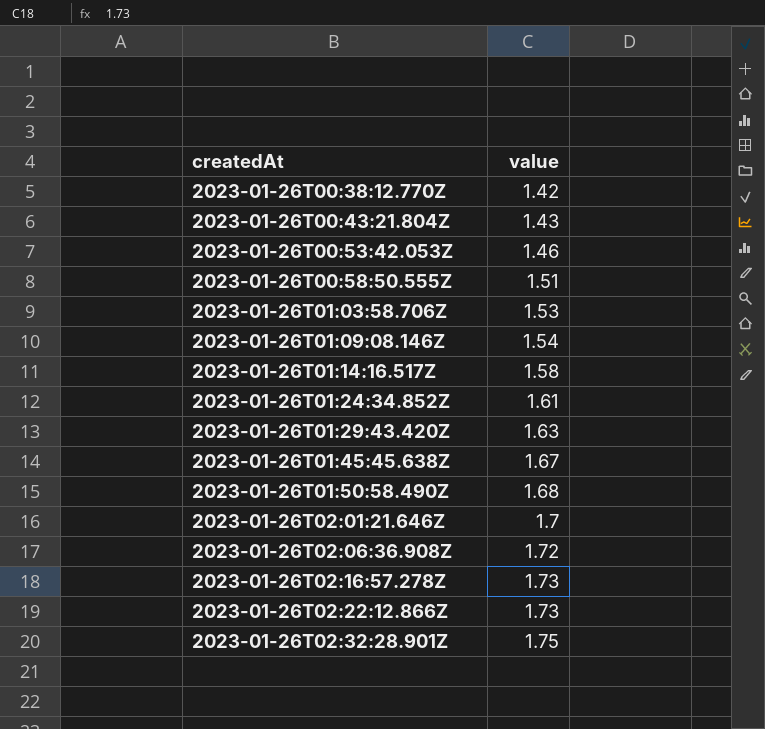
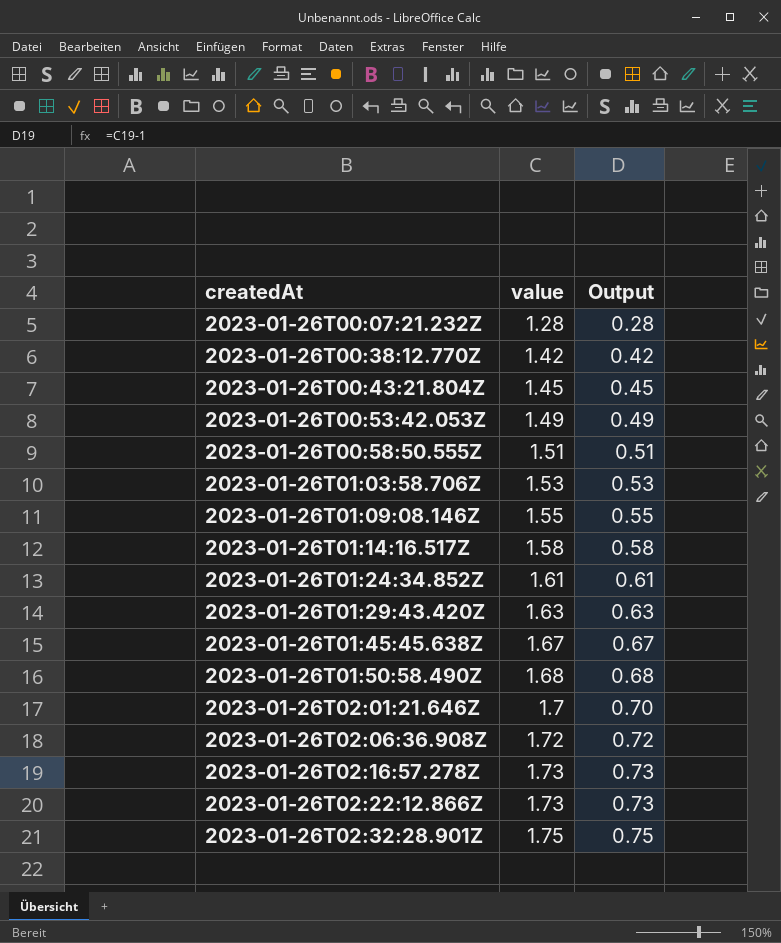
column Output | formula: none -> [value] - 1
row 2023-01-26T00:07:21.232Z: none -> 1.28 | 0.28
2023-01-26T00:43:21.804Z | value: 1.43 -> 1.45
2023-01-26T00:53:42.053Z | value: 1.46 -> 1.49
2023-01-26T01:09:08.146Z | value: 1.54 -> 1.55

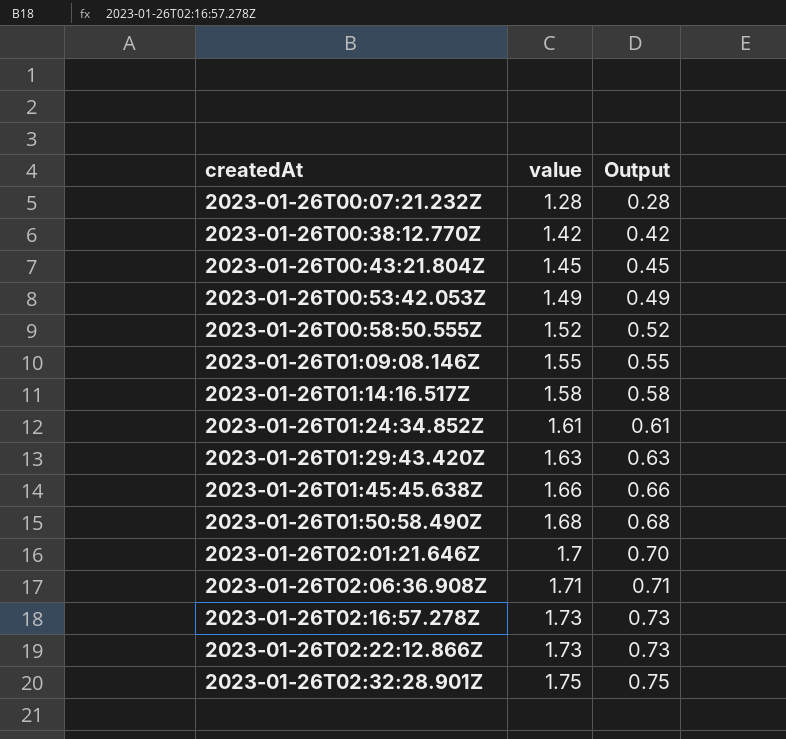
row 2023-01-26T01:03:58.706Z: 1.53 | 0.53 -> none
2023-01-26T00:58:50.555Z | value: 1.51 -> 1.52
2023-01-26T00:58:50.555Z | Output: 0.51 -> 0.52
2023-01-26T01:45:45.638Z | value: 1.67 -> 1.66
2023-01-26T01:45:45.638Z | Output: 0.67 -> 0.66
2023-01-26T02:06:36.908Z | value: 1.72 -> 1.71
2023-01-26T02:06:36.908Z | Output: 0.72 -> 0.71

